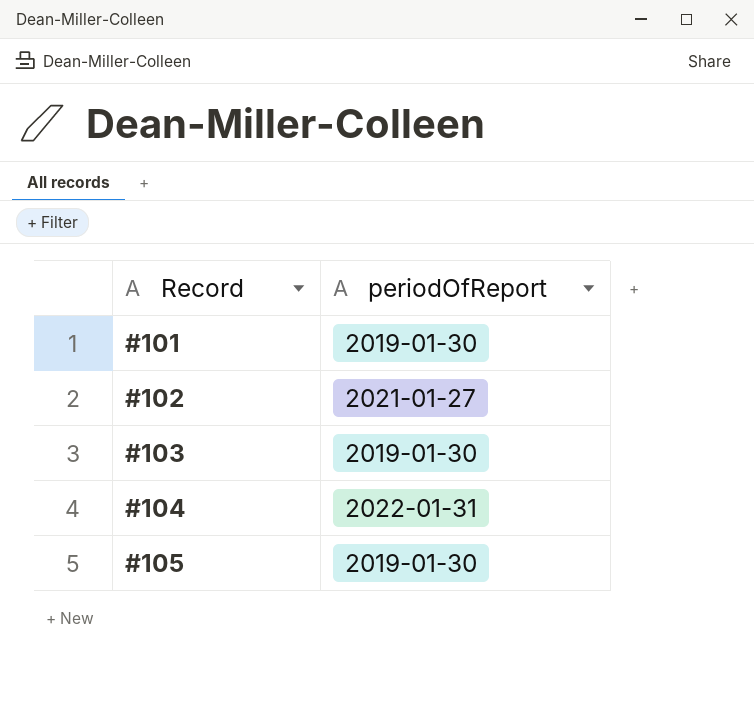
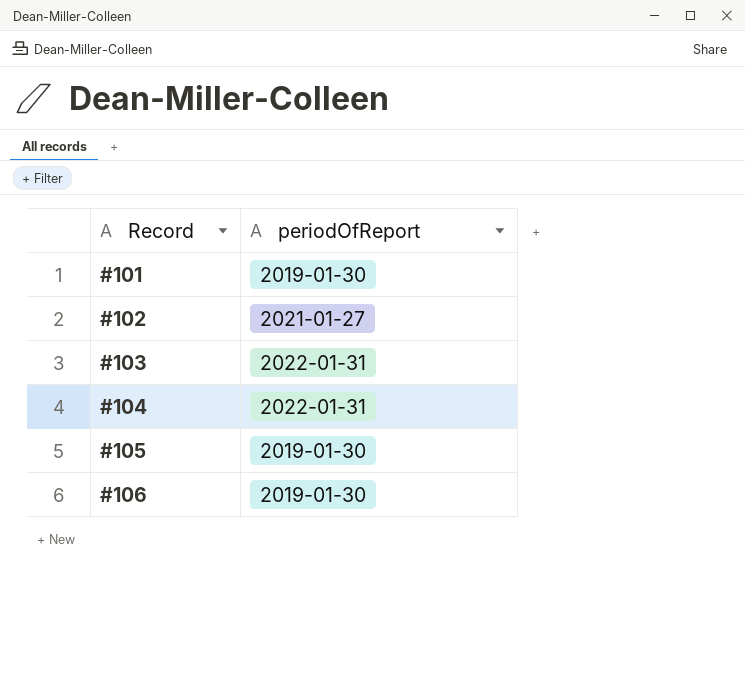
#103 | periodOfReport: 2019-01-30 -> 2022-01-31
row #106: none -> 2019-01-30

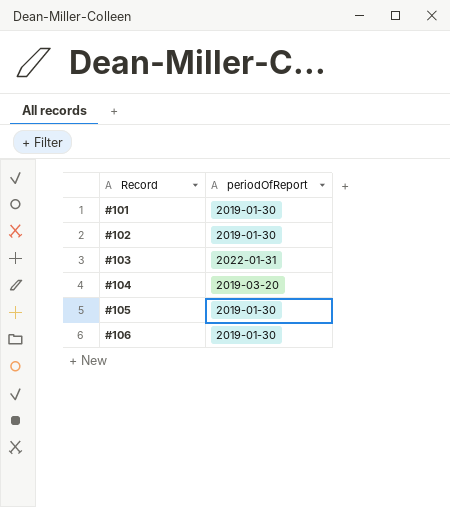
#102 | periodOfReport: 2021-01-27 -> 2019-01-30
#104 | periodOfReport: 2022-01-31 -> 2019-03-20

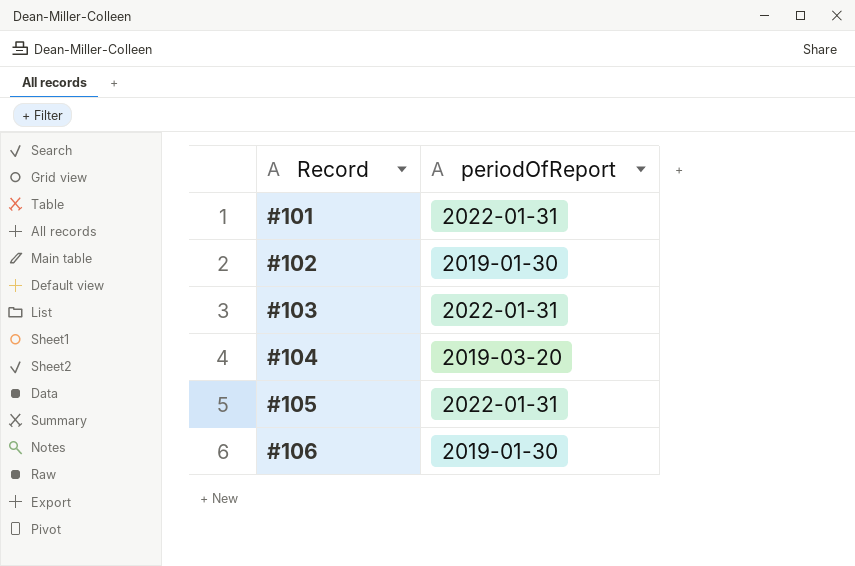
#101 | periodOfReport: 2019-01-30 -> 2022-01-31
#105 | periodOfReport: 2019-01-30 -> 2022-01-31

